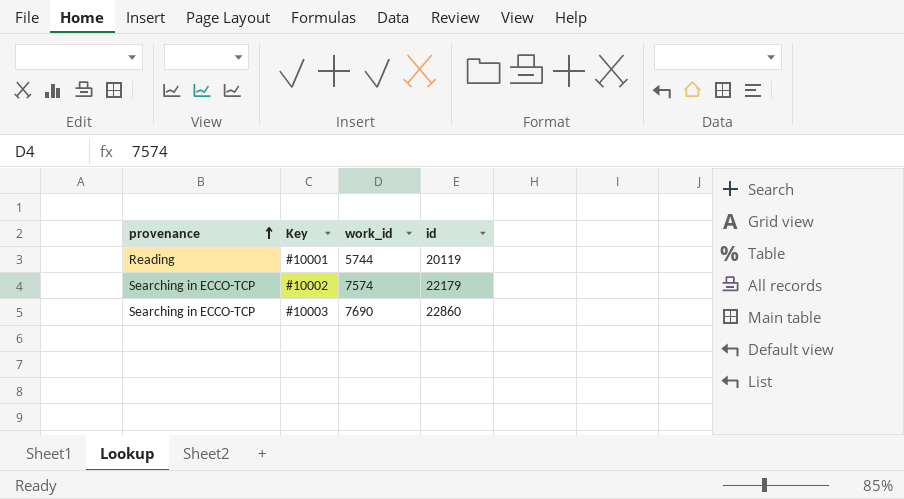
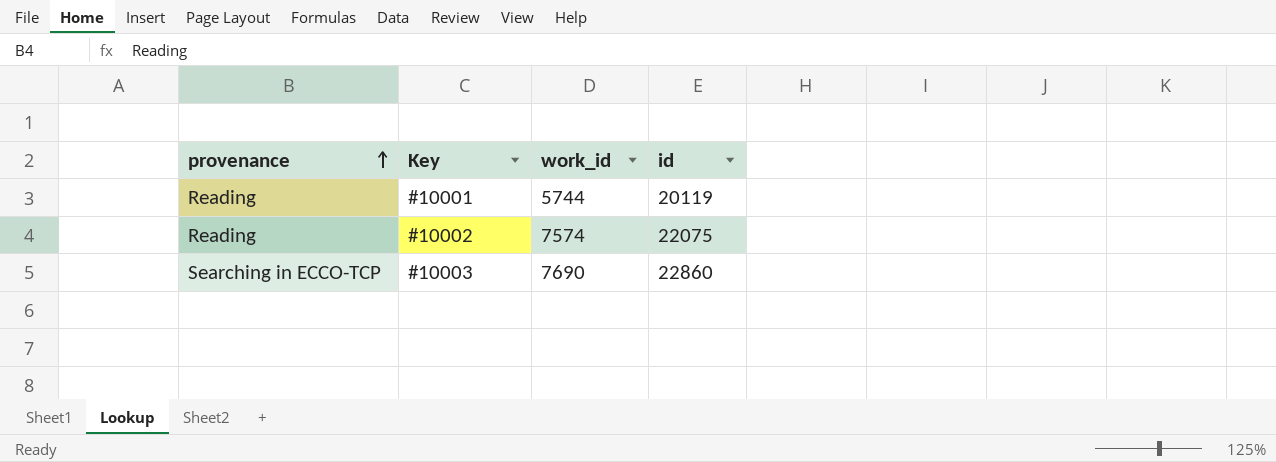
#10002 | provenance: Searching in ECCO-TCP -> Reading
#10002 | id: 22179 -> 22075

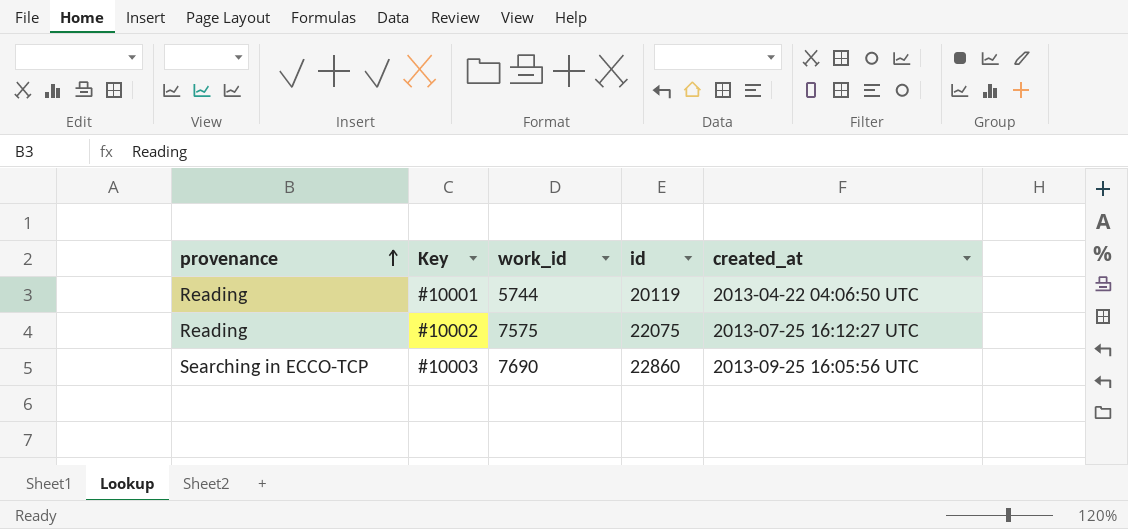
column created_at | position: none -> 5
#10002 | work_id: 7574 -> 7575

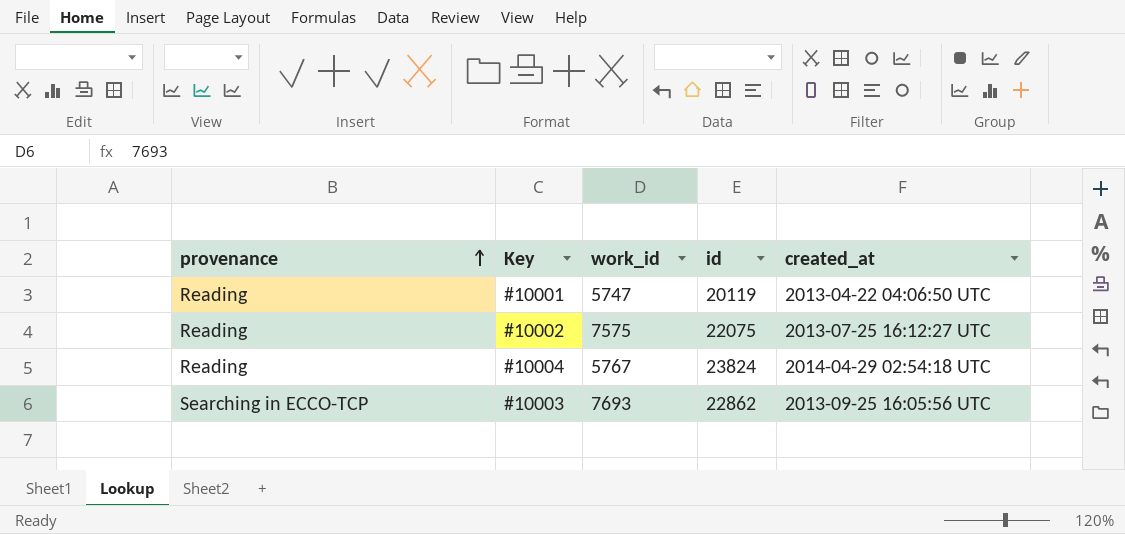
#10001 | work_id: 5744 -> 5747
row #10004: none -> Reading | 5767 | 23824 | 2014-04-29 02:54:18 UTC
#10003 | work_id: 7690 -> 7693
#10003 | id: 22860 -> 22862

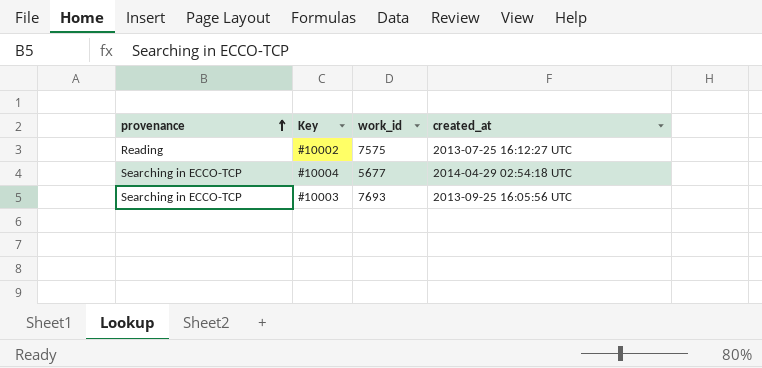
column id | position: 4 -> none
row #10001: Reading | 5747 | 20119 | 2013-04-22 04:06:50 UTC -> none
#10004 | provenance: Reading -> Searching in ECCO-TCP
#10004 | work_id: 5767 -> 5677

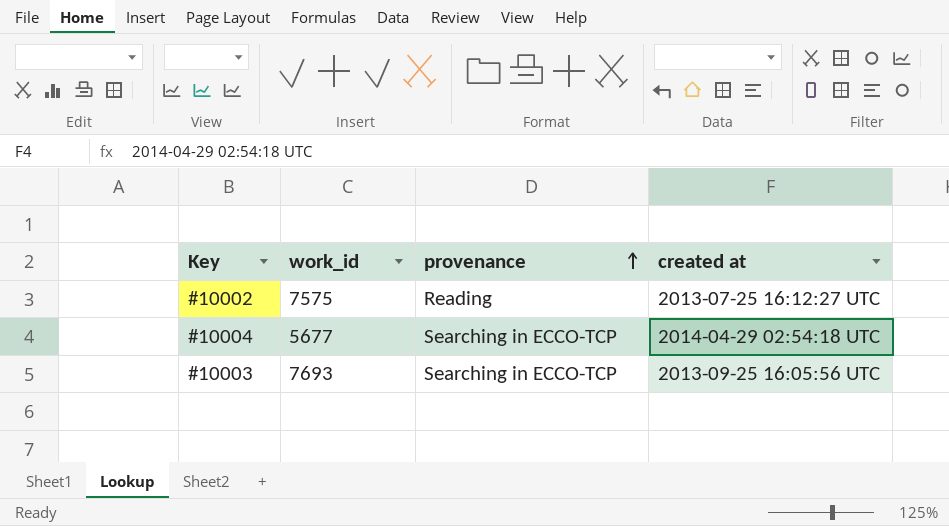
column provenance | position: 1 -> 3
column name: created_at -> created at

